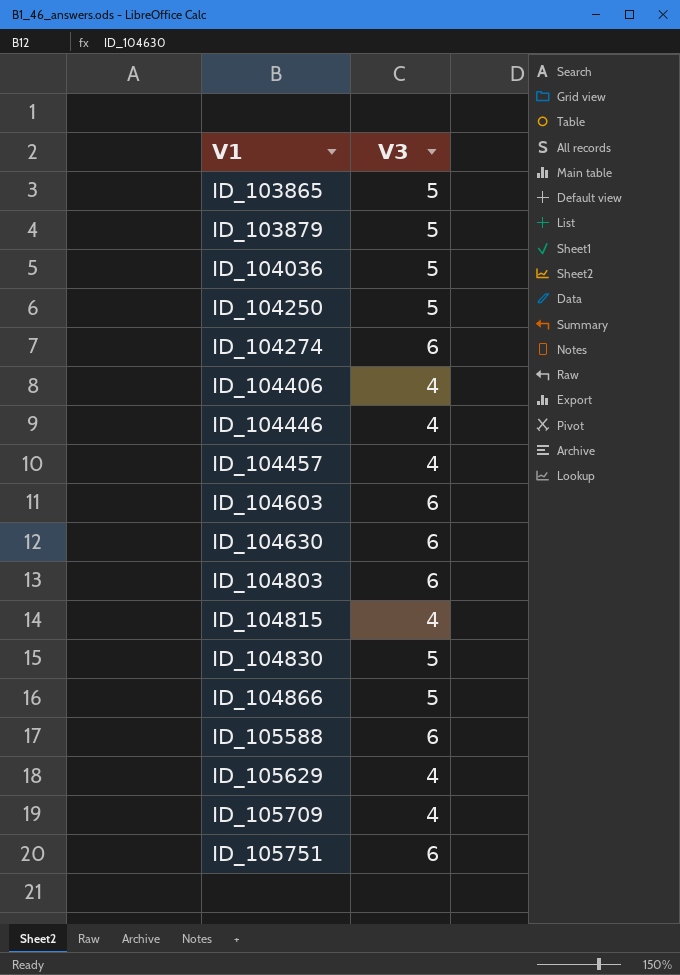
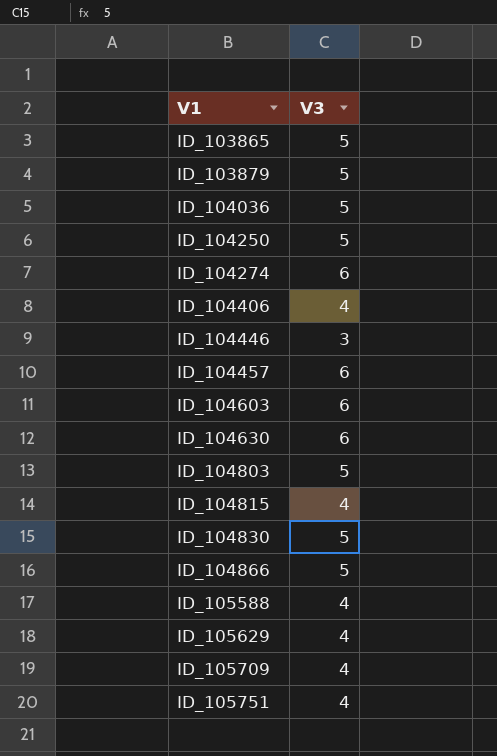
ID_104446 | V3: 4 -> 3
ID_104457 | V3: 4 -> 6
ID_104803 | V3: 6 -> 5
ID_105588 | V3: 6 -> 4
ID_105751 | V3: 6 -> 4

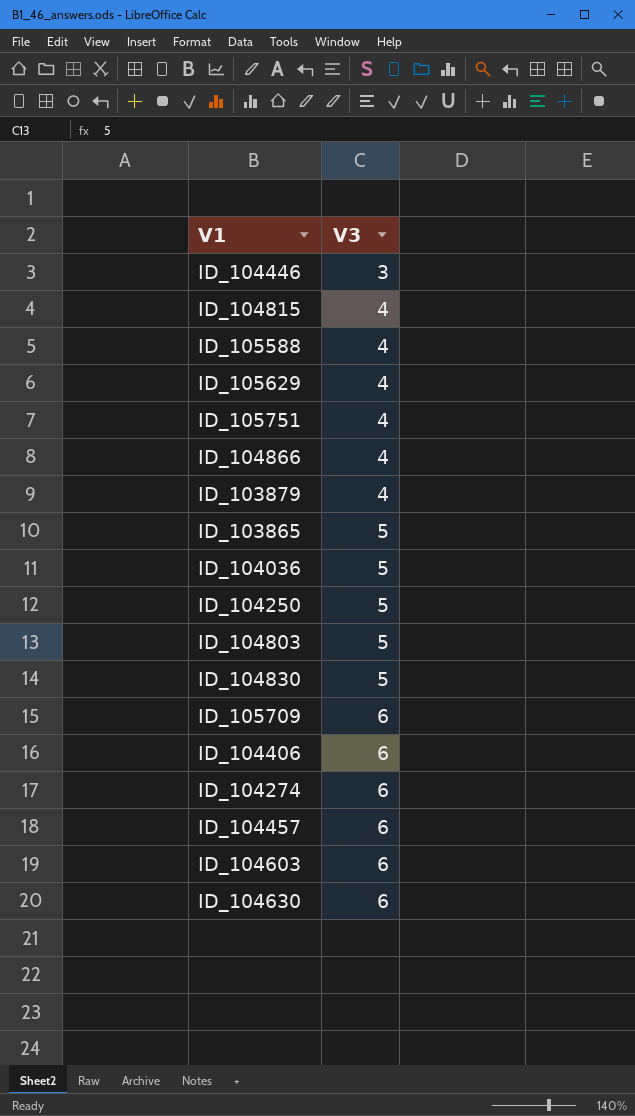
row order: V1 ascending -> V3 ascending
ID_104866 | V3: 5 -> 4
ID_103879 | V3: 5 -> 4
ID_105709 | V3: 4 -> 6
ID_104406 | V3: 4 -> 6

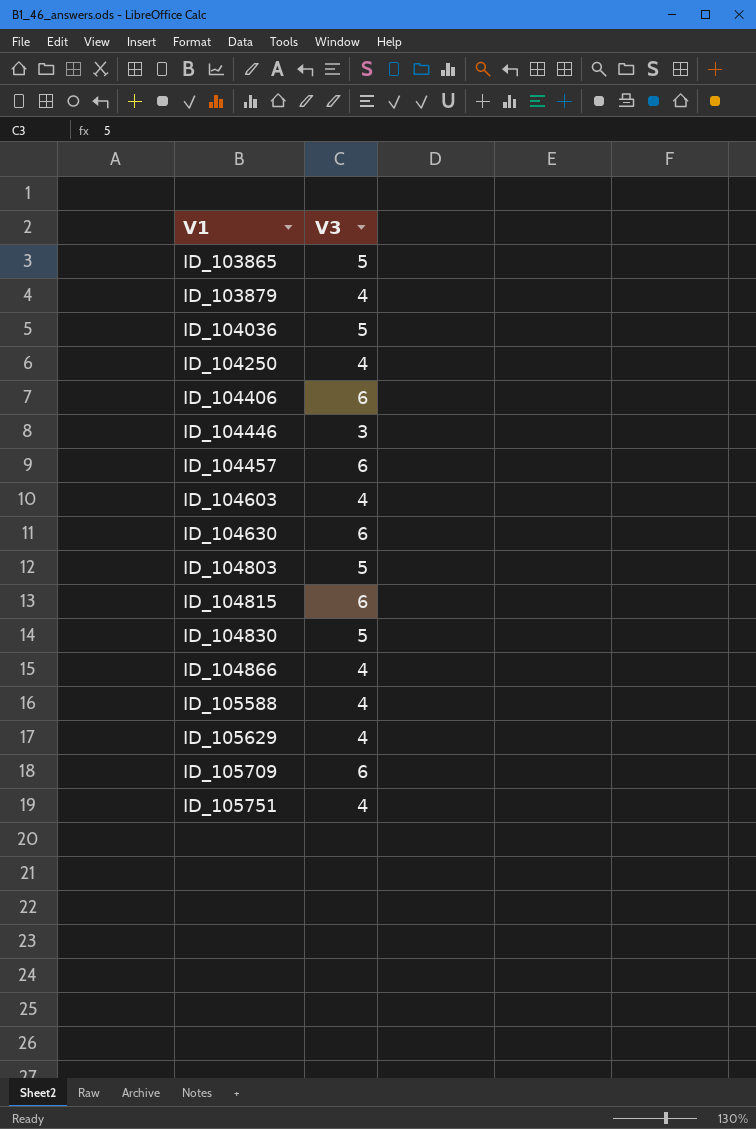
row order: V3 ascending -> V1 ascending
row ID_104274: 6 -> none
ID_104250 | V3: 5 -> 4
ID_104603 | V3: 6 -> 4
ID_104815 | V3: 4 -> 6

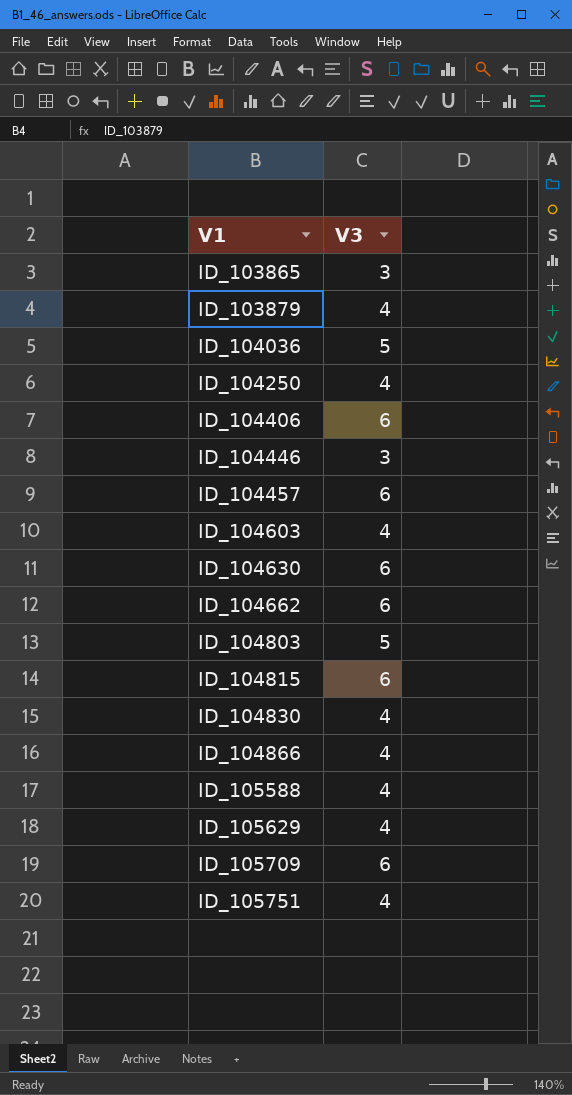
ID_103865 | V3: 5 -> 3
row ID_104662: none -> 6
ID_104830 | V3: 5 -> 4

